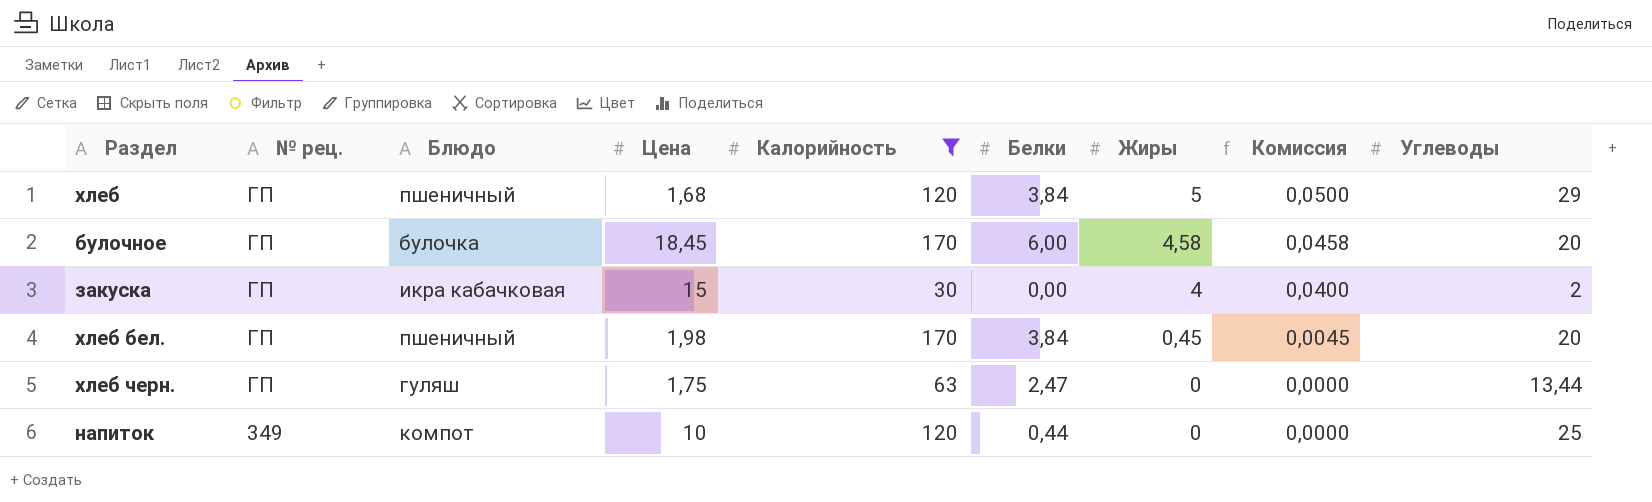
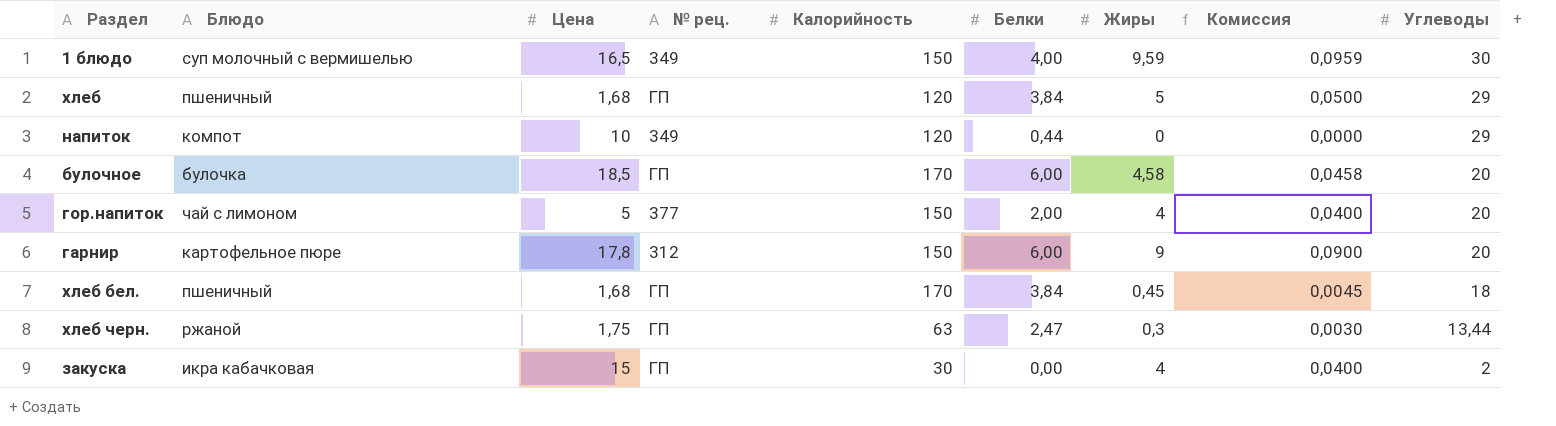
filter: Калорийность != 150 -> none
row order: № рец. descending -> Углеводы descending
column № рец. | position: 2 -> 4
напиток | Углеводы: 25 -> 29
булочное | Цена: 18,45 -> 18,5
хлеб бел. | Цена: 1,98 -> 1,68
хлеб бел. | Углеводы: 20 -> 18
хлеб черн. | Блюдо: гуляш -> ржаной
хлеб черн. | Жиры: 0 -> 0,3
хлеб черн. | Комиссия: 0,0000 -> 0,0030

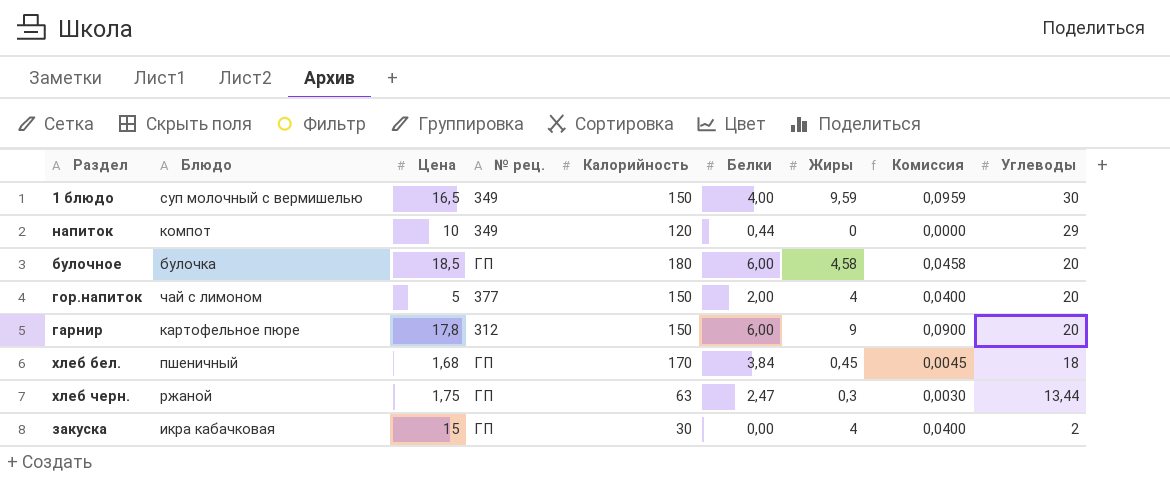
row хлеб: пшеничный | 1,68 | ГП | 120 | 3,84 | 5 | 0,0500 | 29 -> none
булочное | Калорийность: 170 -> 180

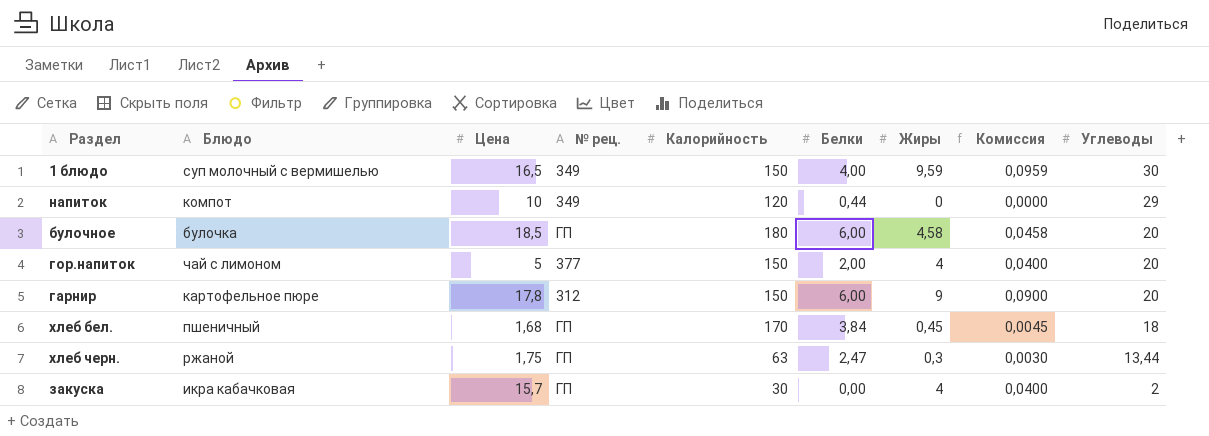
закуска | Цена: 15 -> 15,7

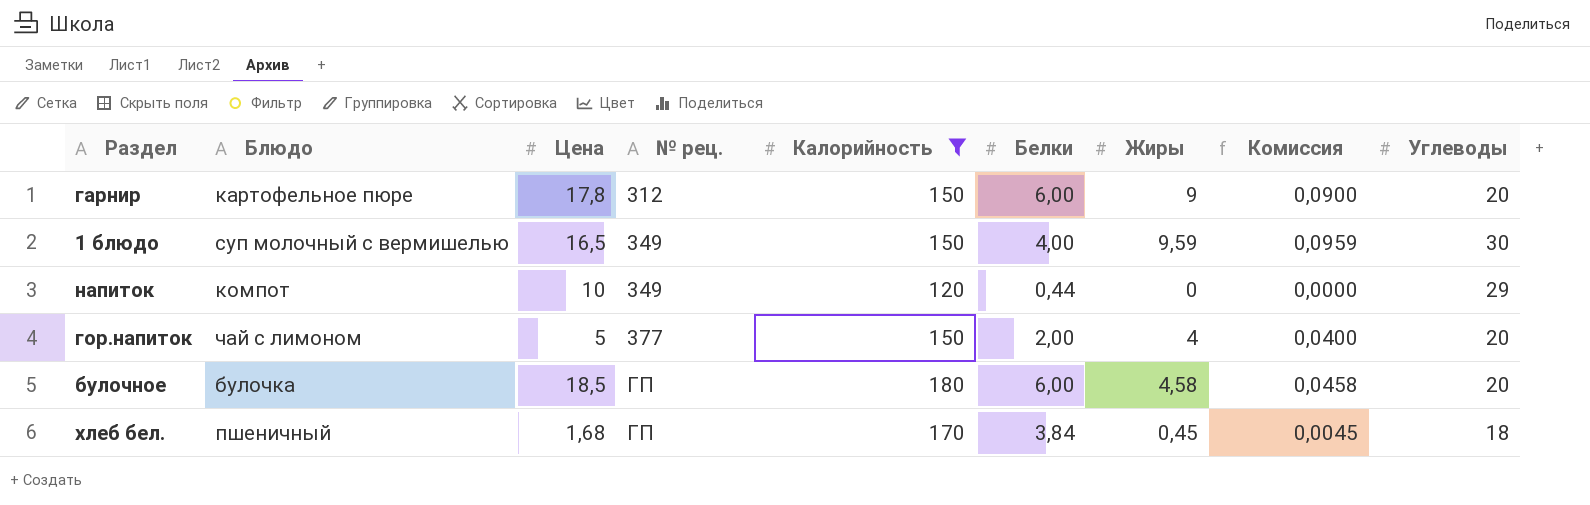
filter: none -> Калорийность >= 120
row order: Углеводы descending -> № рец. ascending

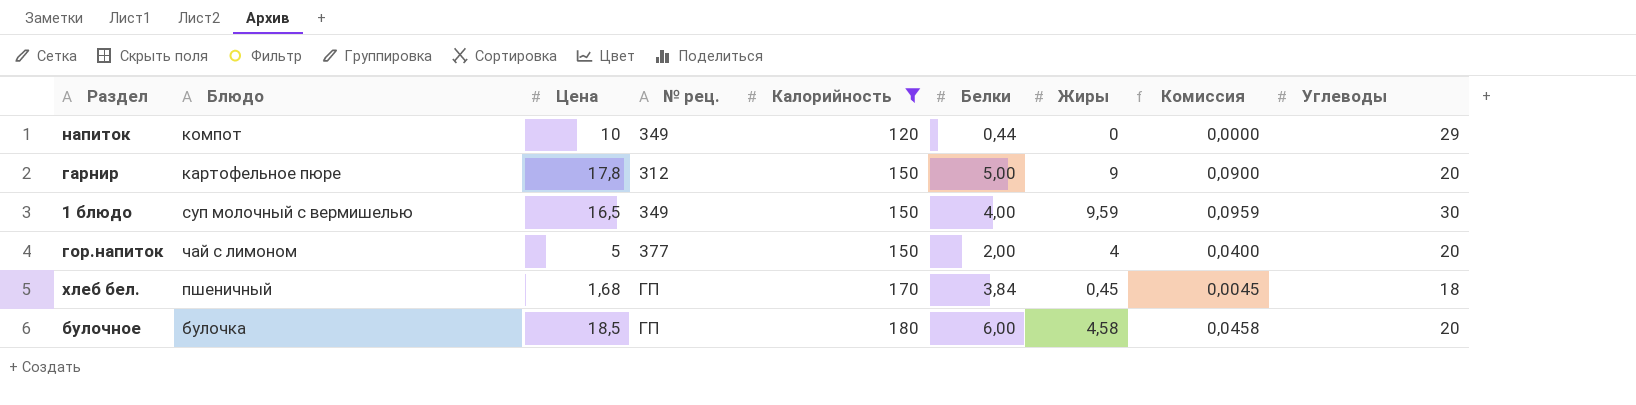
row order: № рец. ascending -> Калорийность ascending
гарнир | Белки: 6,00 -> 5,00

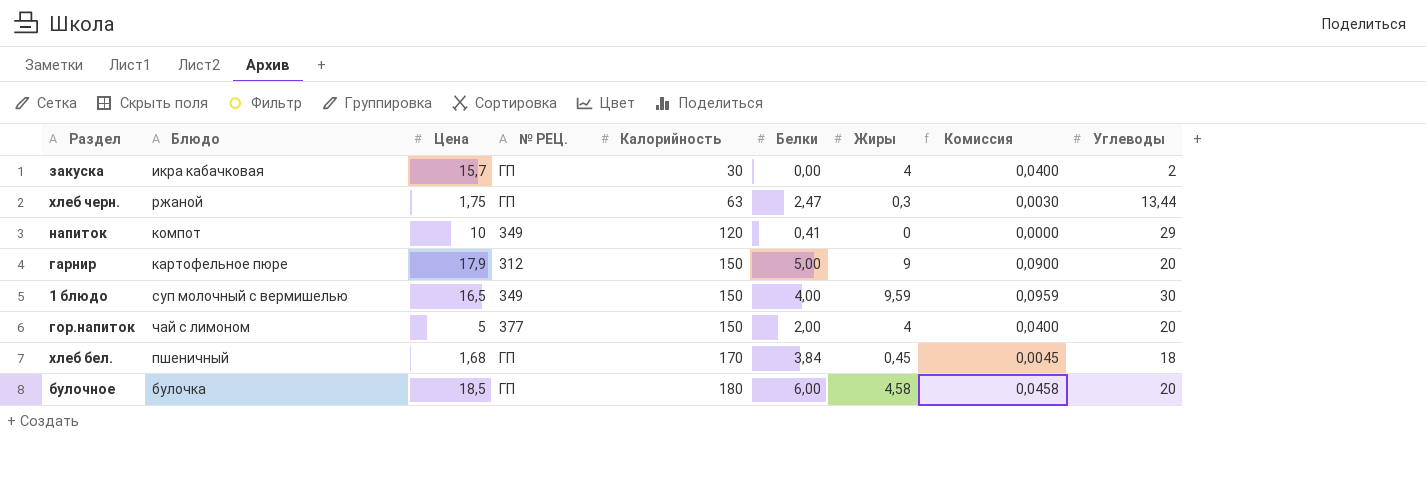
filter: Калорийность >= 120 -> none
column name: № рец. -> № РЕЦ.
напиток | Белки: 0,44 -> 0,41
гарнир | Цена: 17,8 -> 17,9

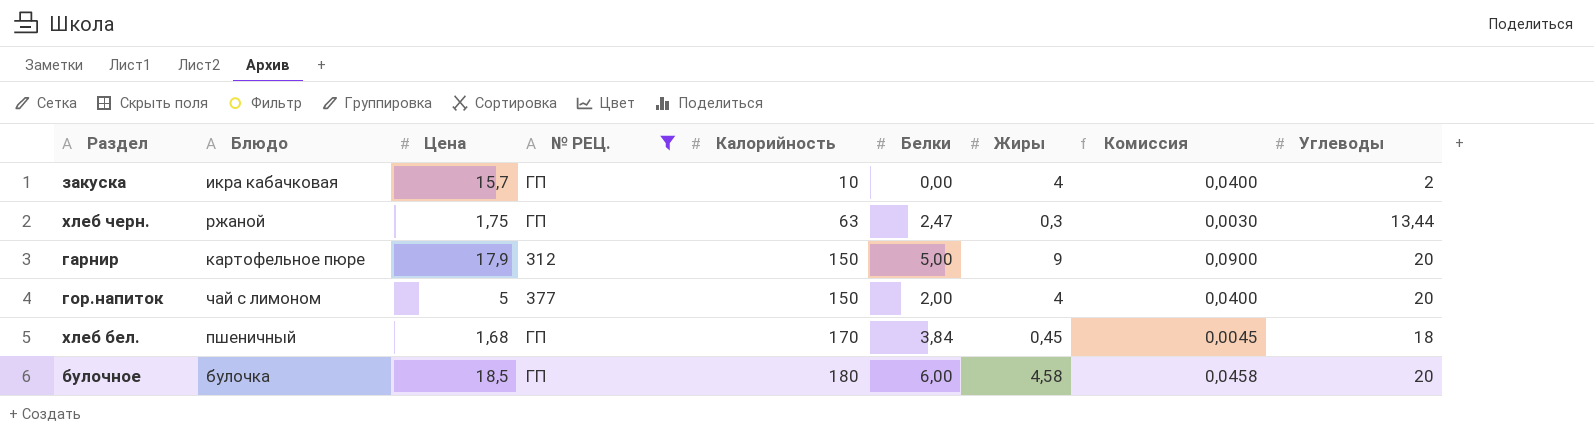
filter: none -> № РЕЦ. != 349
закуска | Калорийность: 30 -> 10

